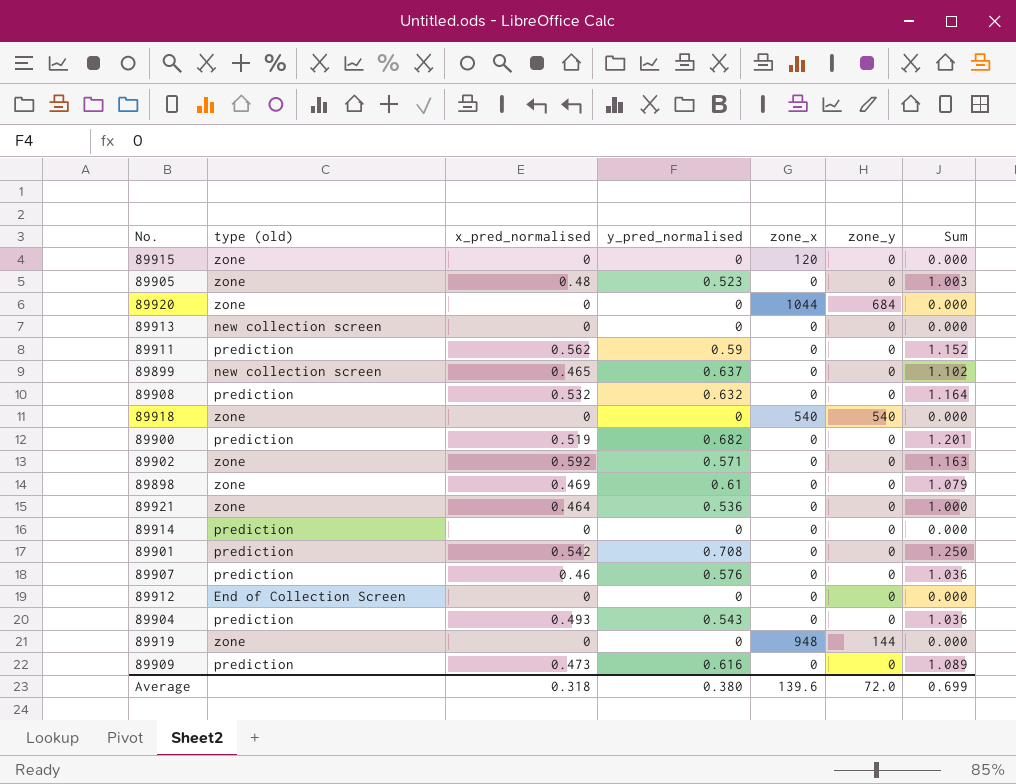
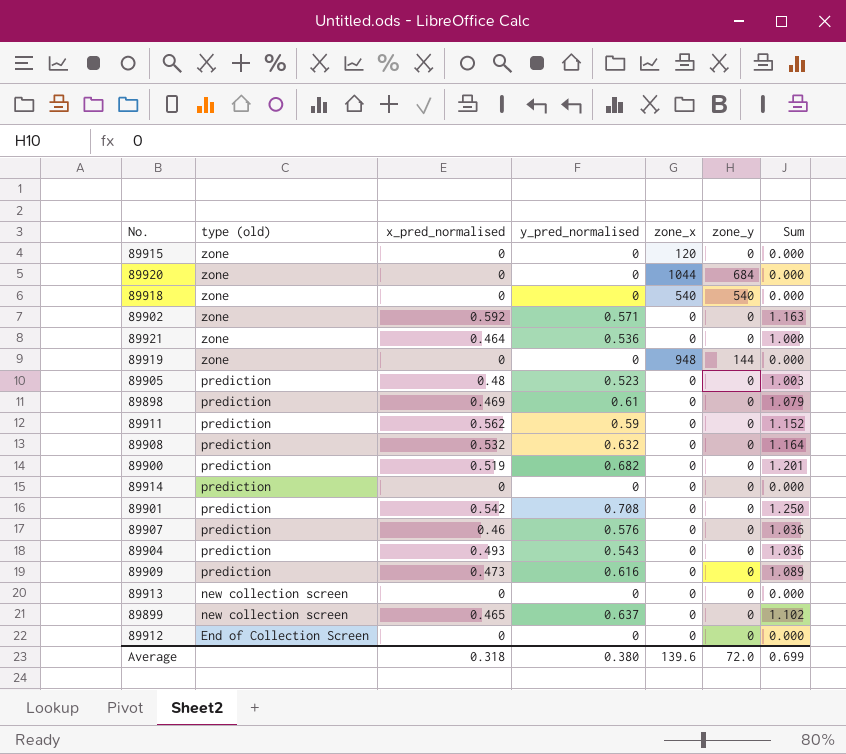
row order: none -> type (old) descending
89905 | type (old): zone -> prediction
89898 | type (old): zone -> prediction

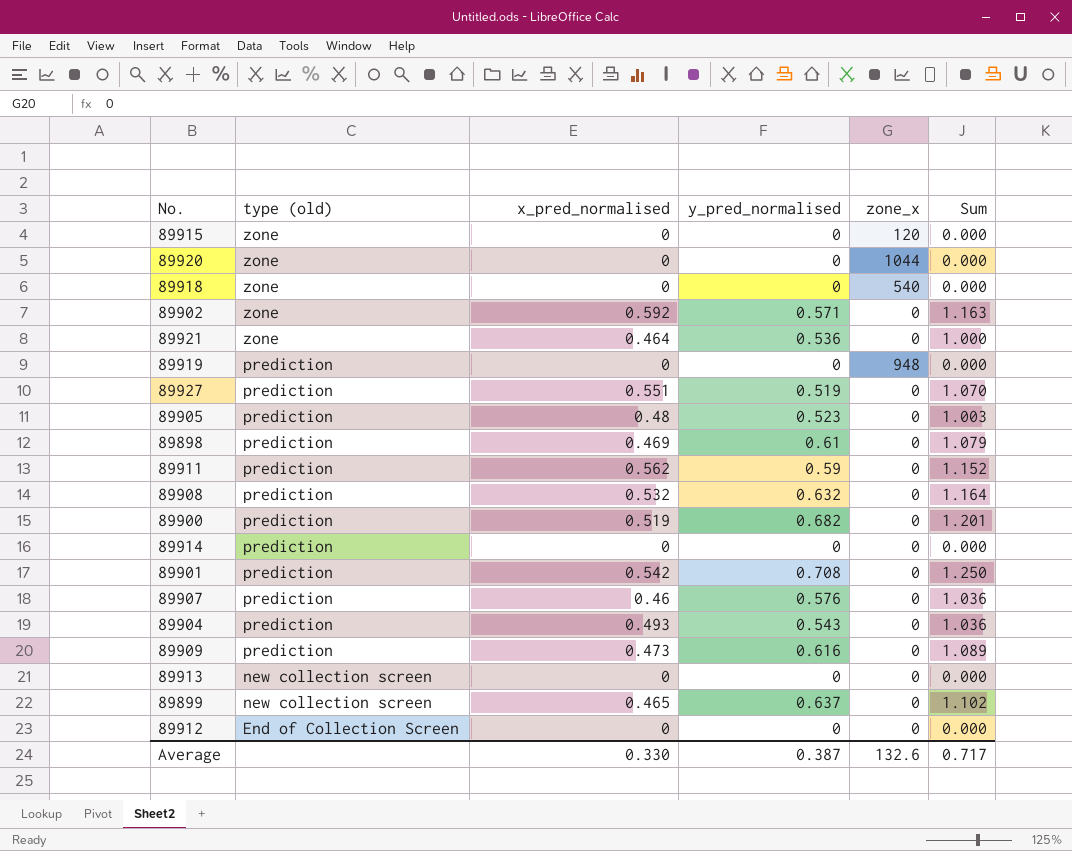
column zone_y | position: 6 -> none
89919 | type (old): zone -> prediction
row 89927: none -> prediction | 0.551 | 0.519 | 0 | 1.070
Average | x_pred_normalised: 0.318 -> 0.330
Average | y_pred_normalised: 0.380 -> 0.387
Average | zone_x: 139.6 -> 132.6
Average | Sum: 0.699 -> 0.717

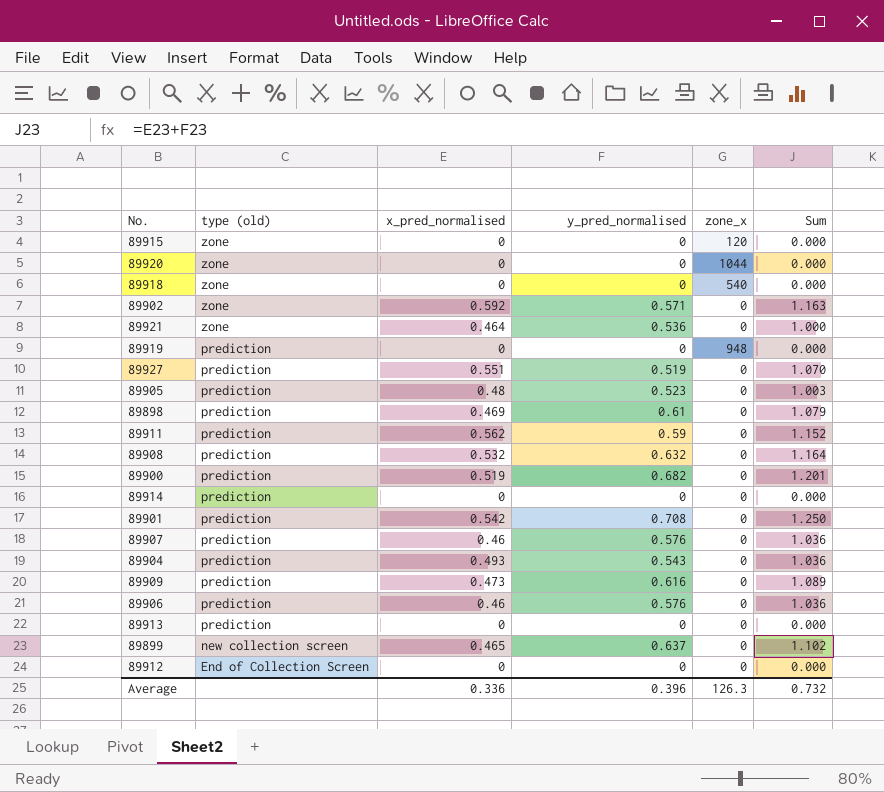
row 89906: none -> prediction | 0.46 | 0.576 | 0 | 1.036
89913 | type (old): new collection screen -> prediction
Average | x_pred_normalised: 0.330 -> 0.336
Average | y_pred_normalised: 0.387 -> 0.396
Average | zone_x: 132.6 -> 126.3
Average | Sum: 0.717 -> 0.732

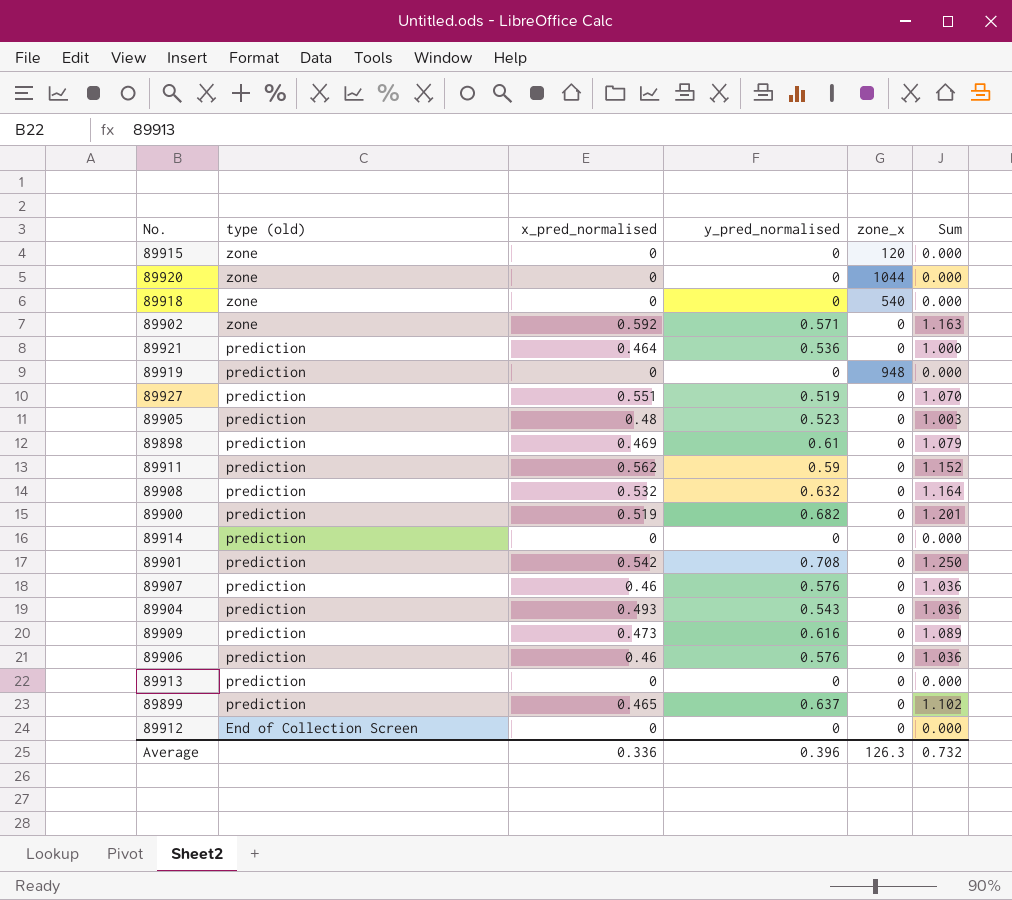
89921 | type (old): zone -> prediction
89899 | type (old): new collection screen -> prediction

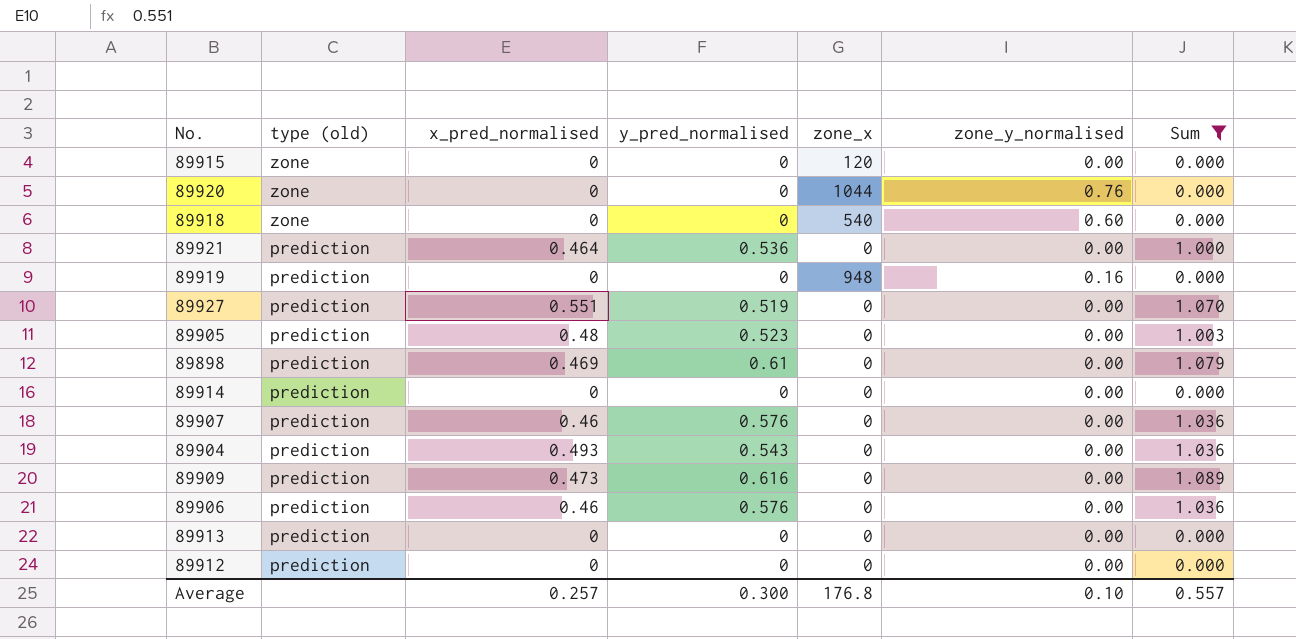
filter: none -> Sum <= 1.089
column zone_y_normalised | position: none -> 6
89912 | type (old): End of Collection Screen -> prediction
Average | x_pred_normalised: 0.336 -> 0.257
Average | y_pred_normalised: 0.396 -> 0.300
Average | zone_x: 126.3 -> 176.8
Average | Sum: 0.732 -> 0.557

